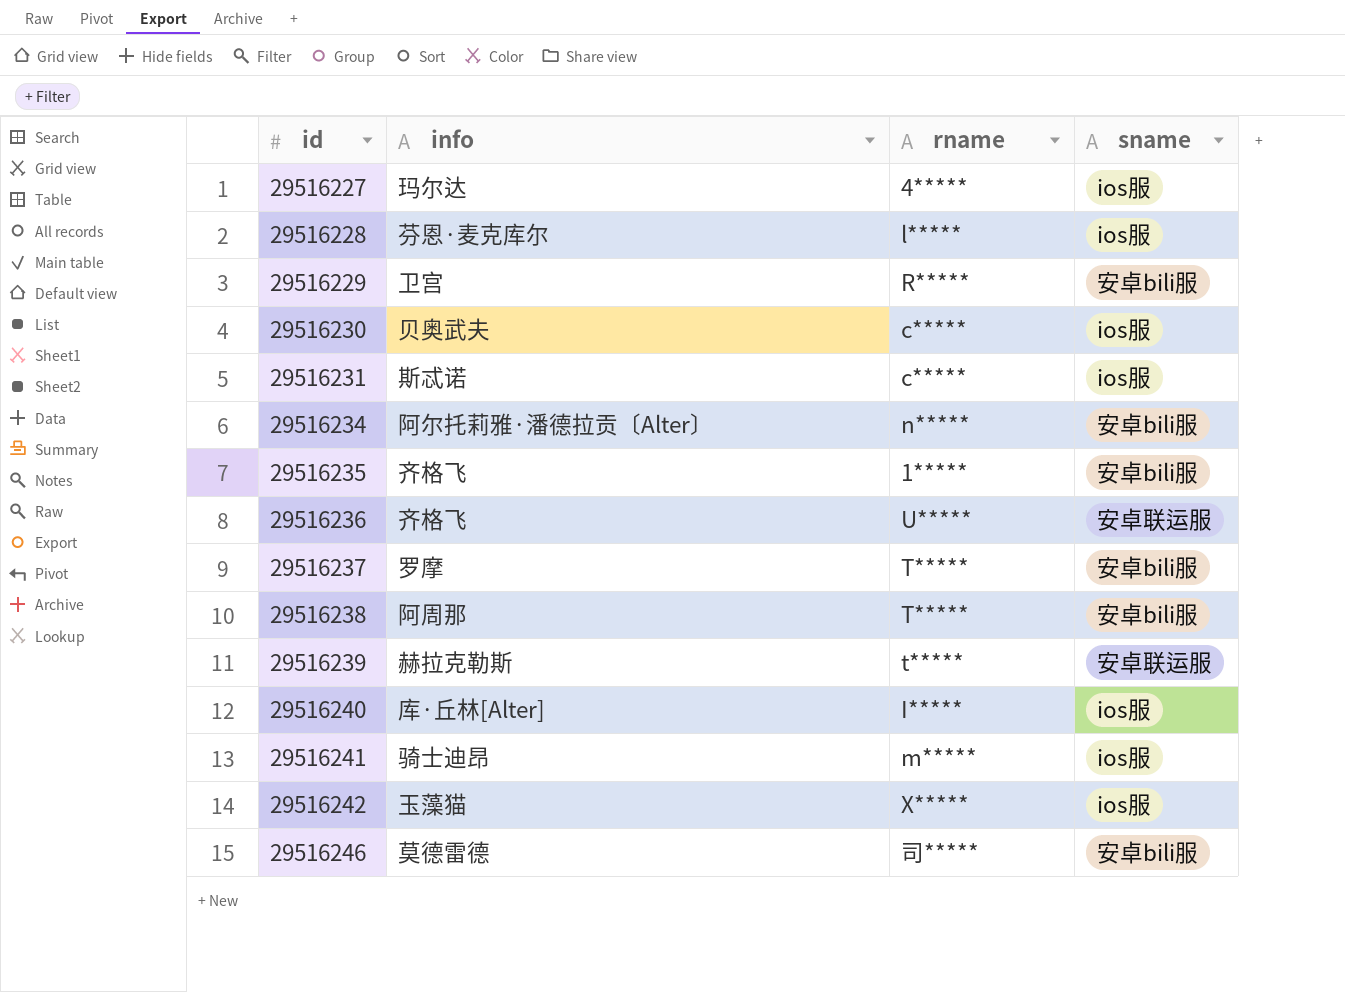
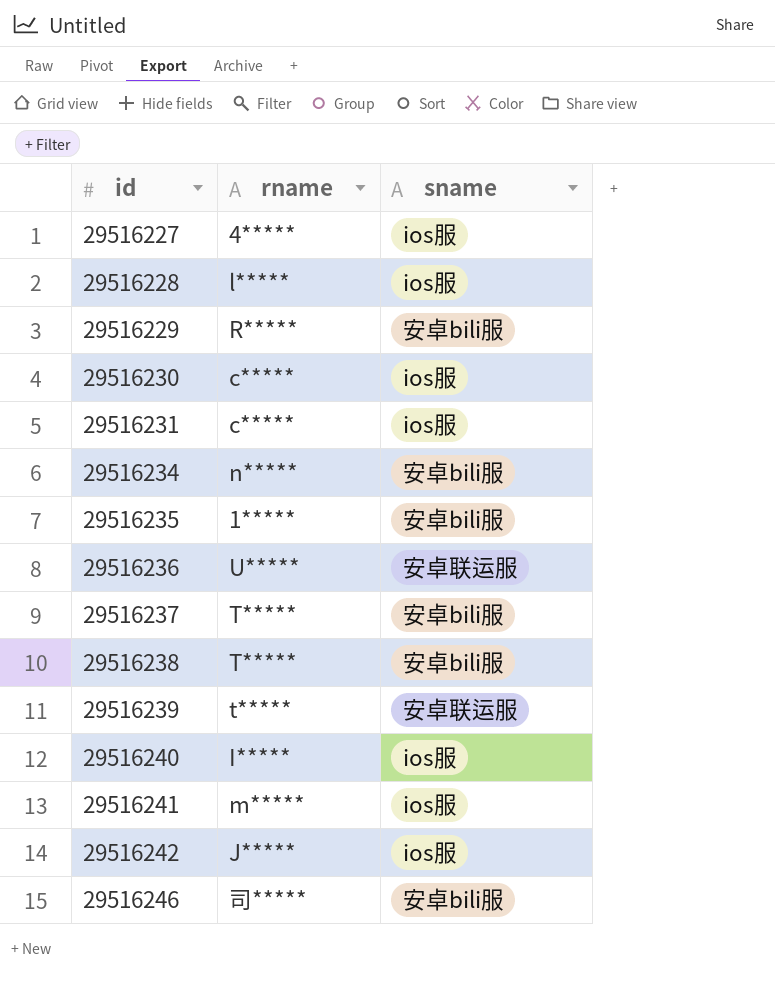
column info | position: 2 -> none
29516242 | rname: X***** -> J*****

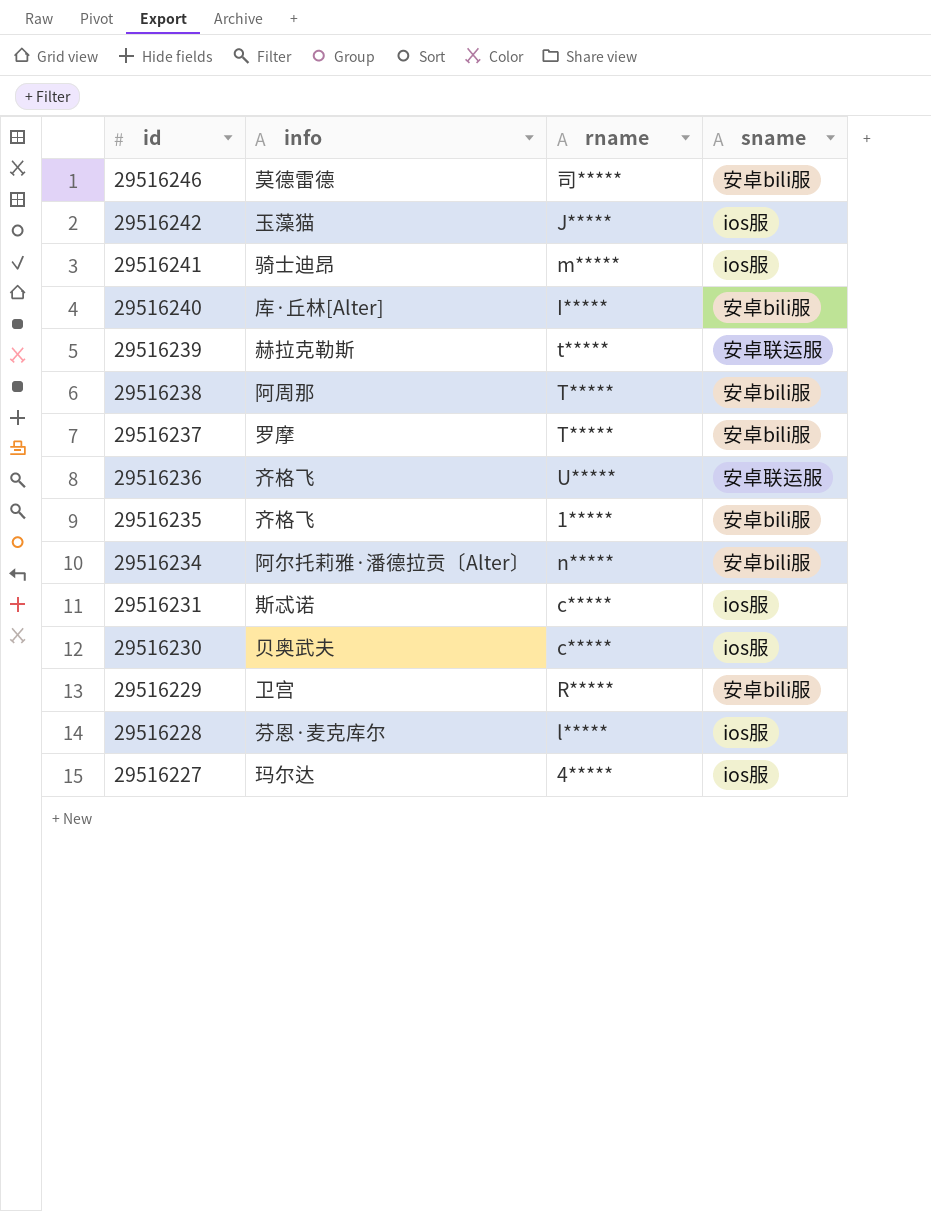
row order: id ascending -> id descending
column info | position: none -> 2
29516240 | sname: ios服 -> 安卓bili服

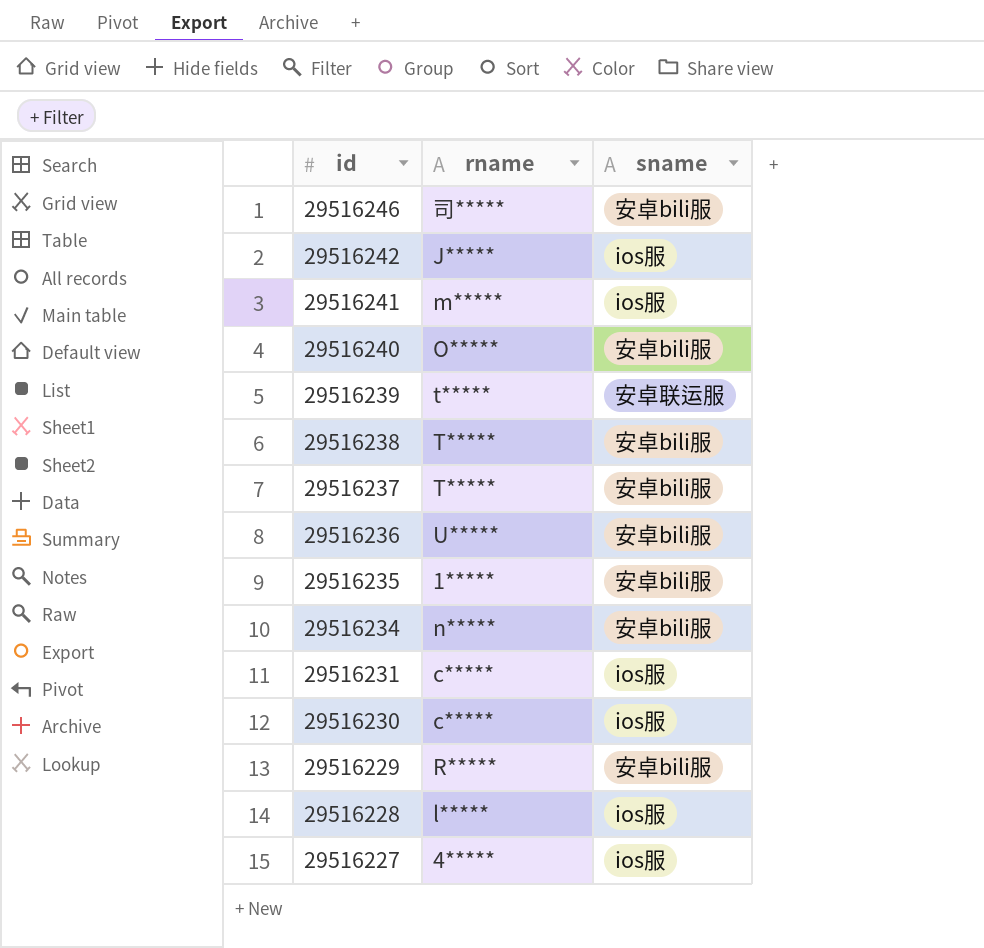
column info | position: 2 -> none
29516240 | rname: I***** -> O*****
29516236 | sname: 安卓联运服 -> 安卓bili服

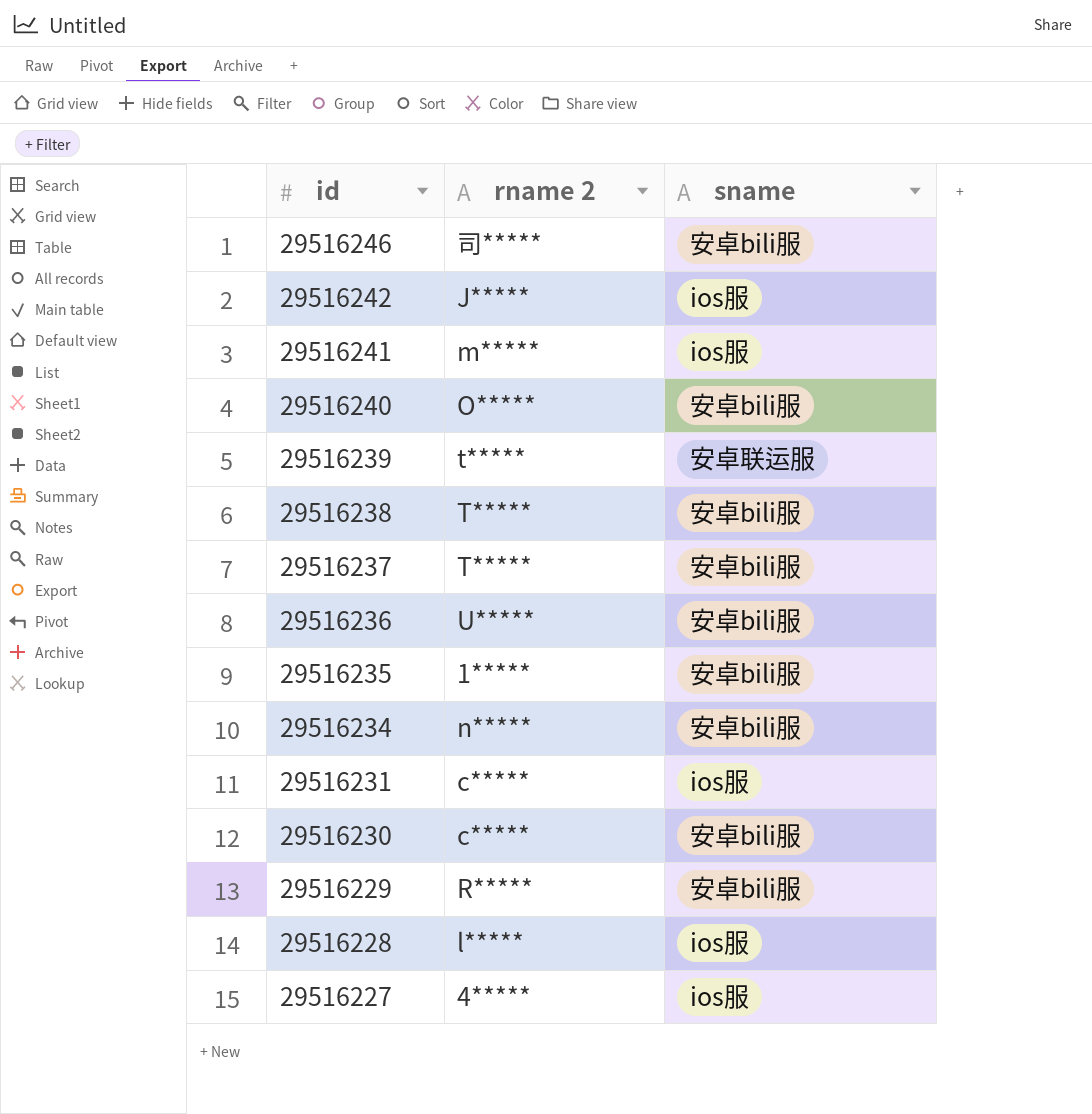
column name: rname -> rname 2
29516230 | sname: ios服 -> 安卓bili服

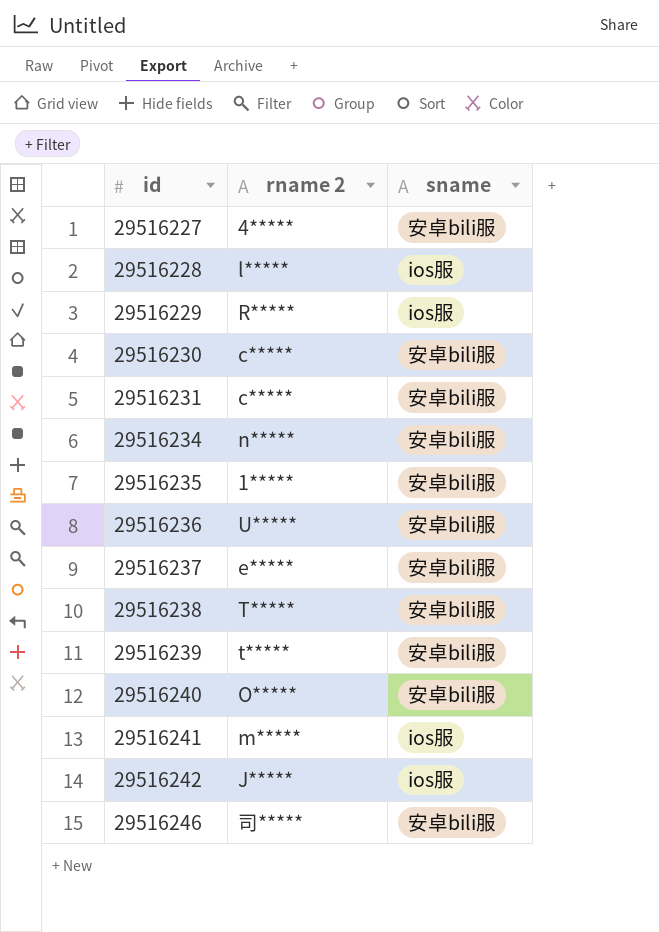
row order: id descending -> id ascending
29516227 | sname: ios服 -> 安卓bili服
29516229 | sname: 安卓bili服 -> ios服
29516231 | sname: ios服 -> 安卓bili服
29516237 | rname 2: T***** -> e*****
29516239 | sname: 安卓联运服 -> 安卓bili服

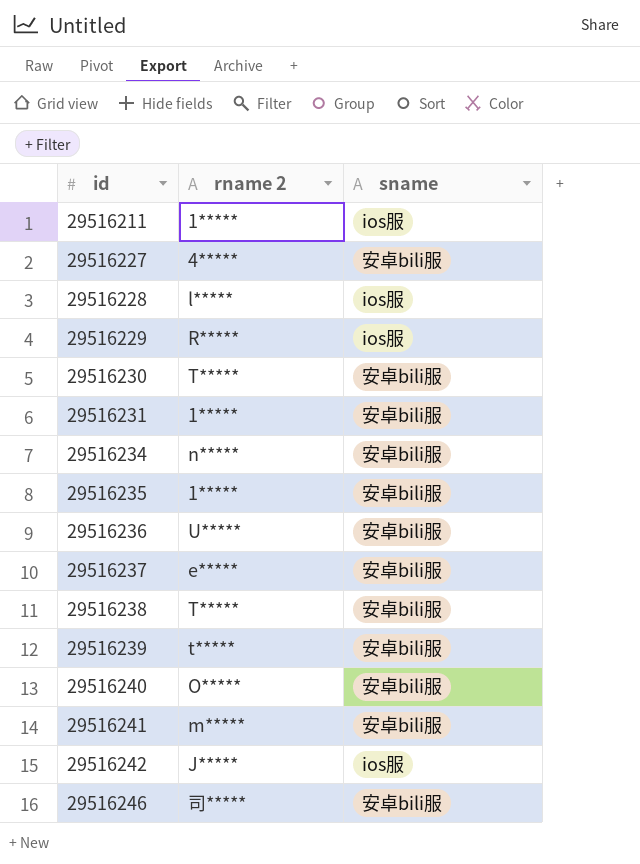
row 29516211: none -> 1***** | ios服
29516230 | rname 2: c***** -> T*****
29516231 | rname 2: c***** -> 1*****
29516241 | sname: ios服 -> 安卓bili服

